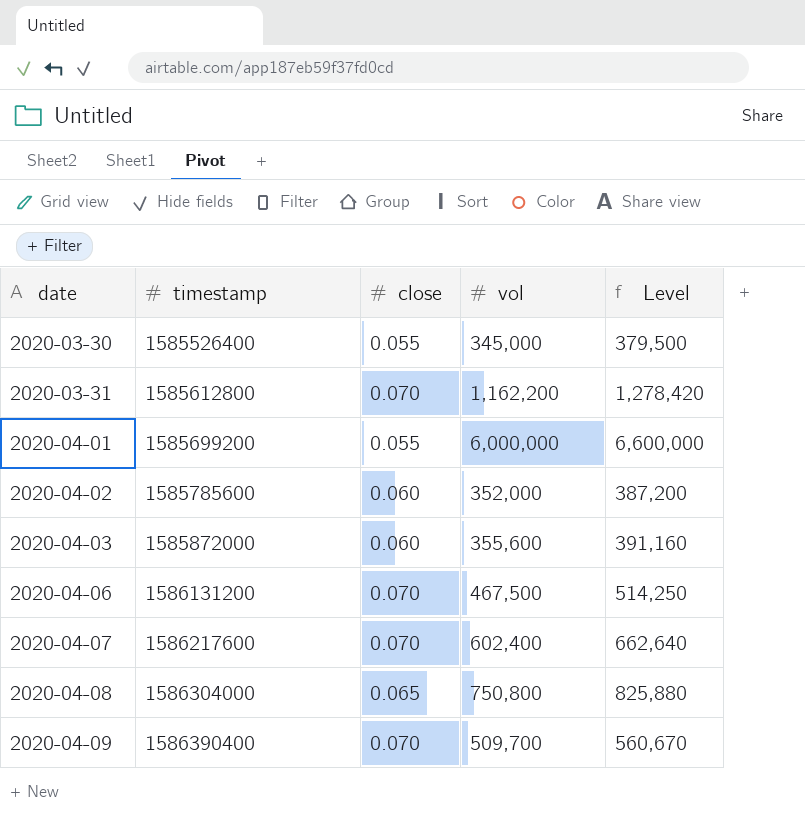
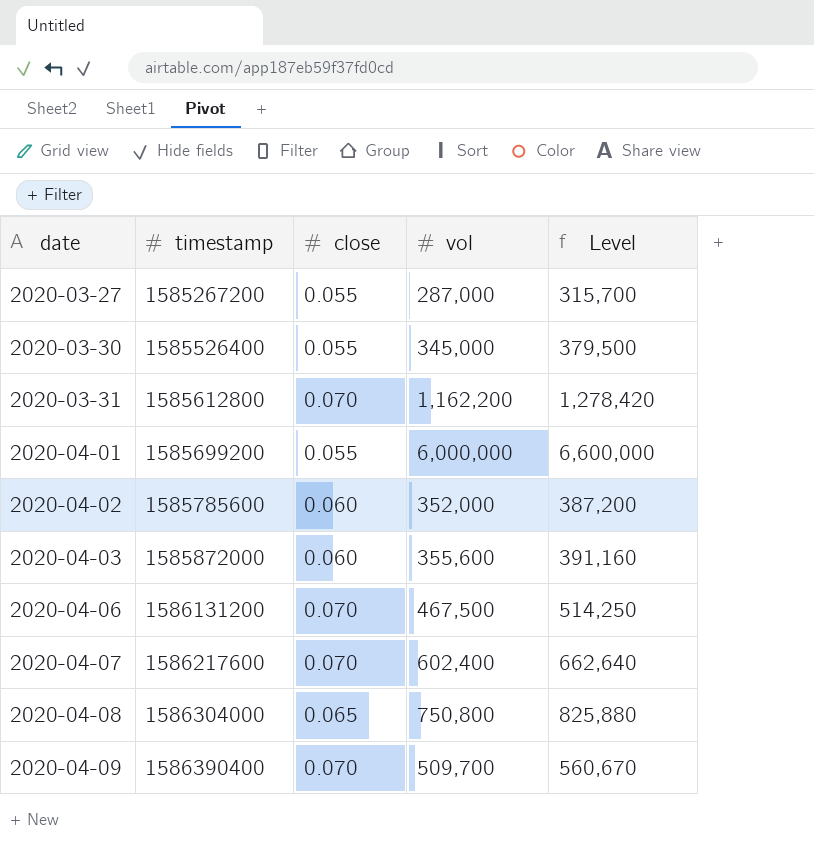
row 2020-03-27: none -> 1585267200 | 0.055 | 287,000 | 315,700

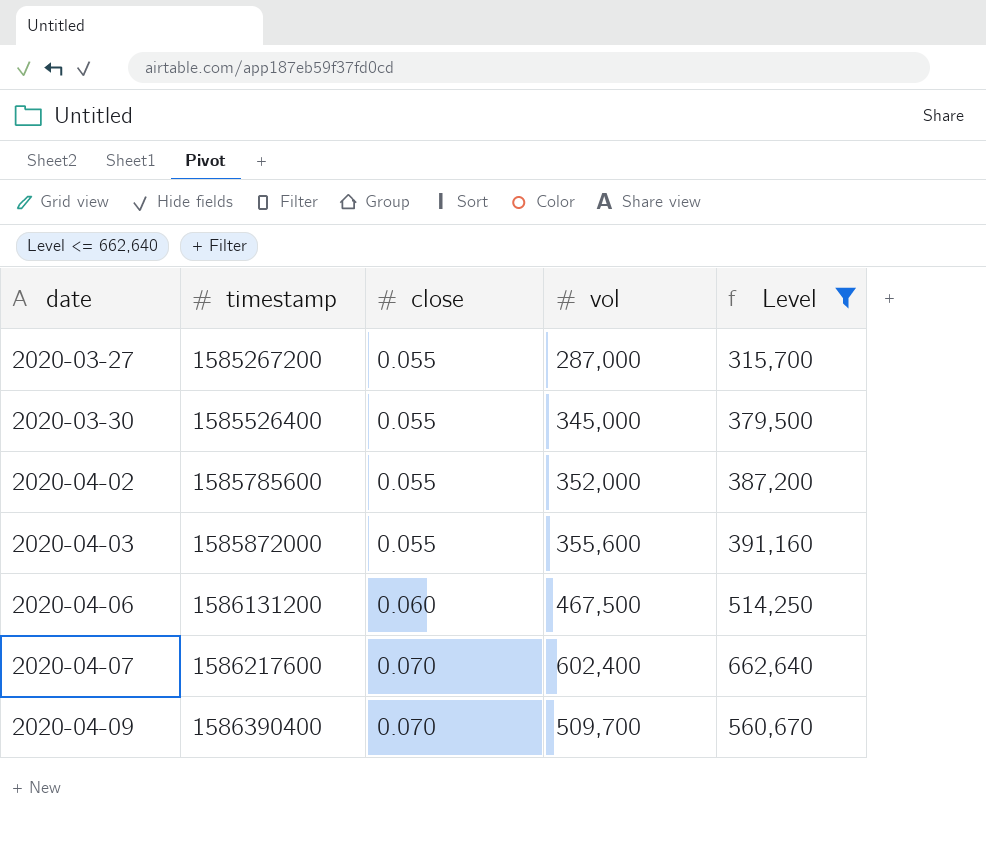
filter: none -> Level <= 662,640
2020-04-02 | close: 0.060 -> 0.055
2020-04-03 | close: 0.060 -> 0.055
2020-04-06 | close: 0.070 -> 0.060

